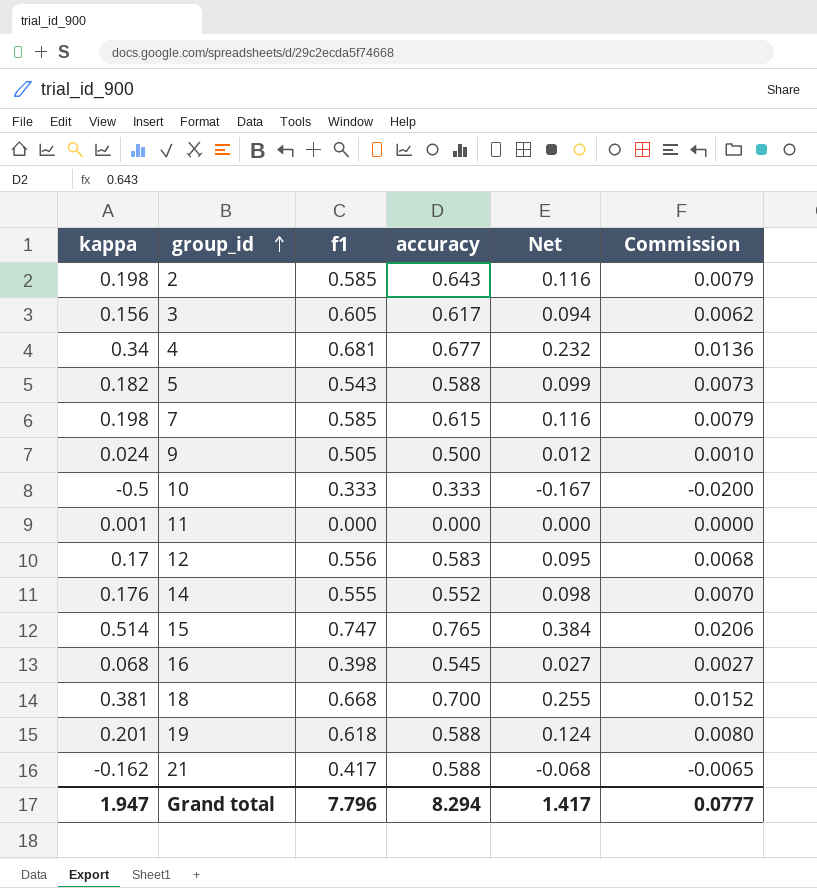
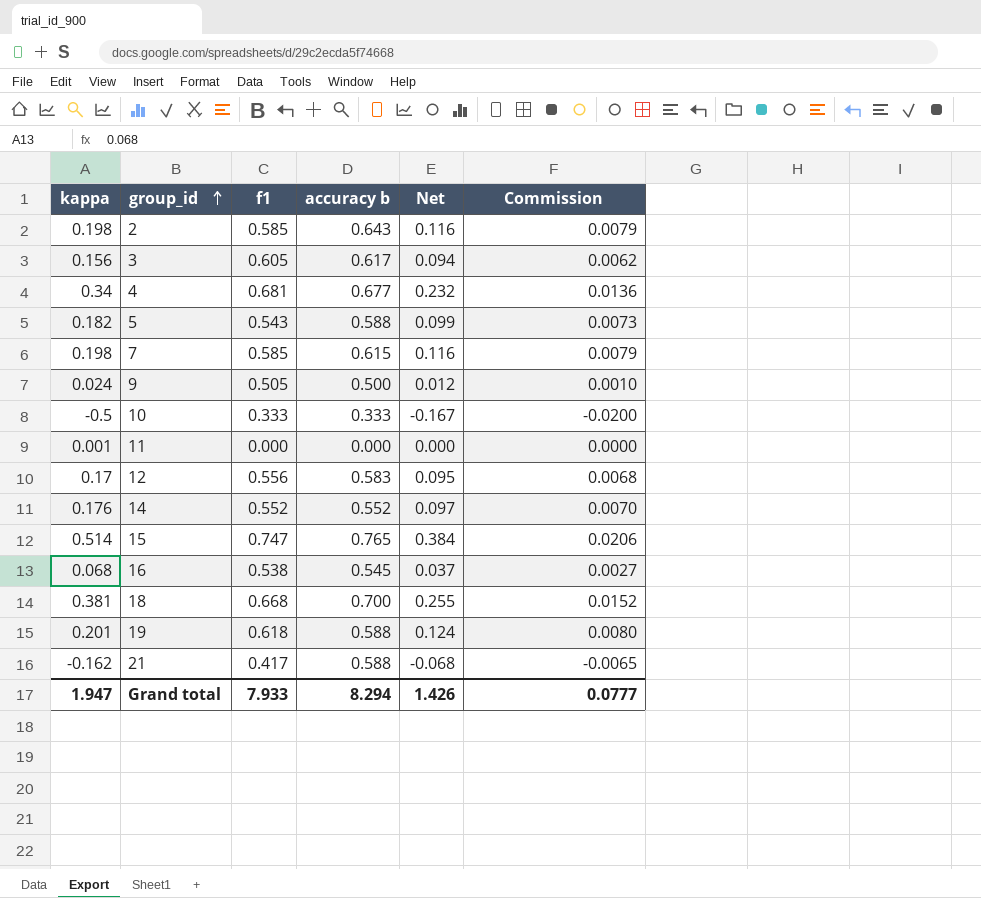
column name: accuracy -> accuracy b
14 | f1: 0.555 -> 0.552
14 | Net: 0.098 -> 0.097
16 | f1: 0.398 -> 0.538
16 | Net: 0.027 -> 0.037
Grand total | f1: 7.796 -> 7.933
Grand total | Net: 1.417 -> 1.426

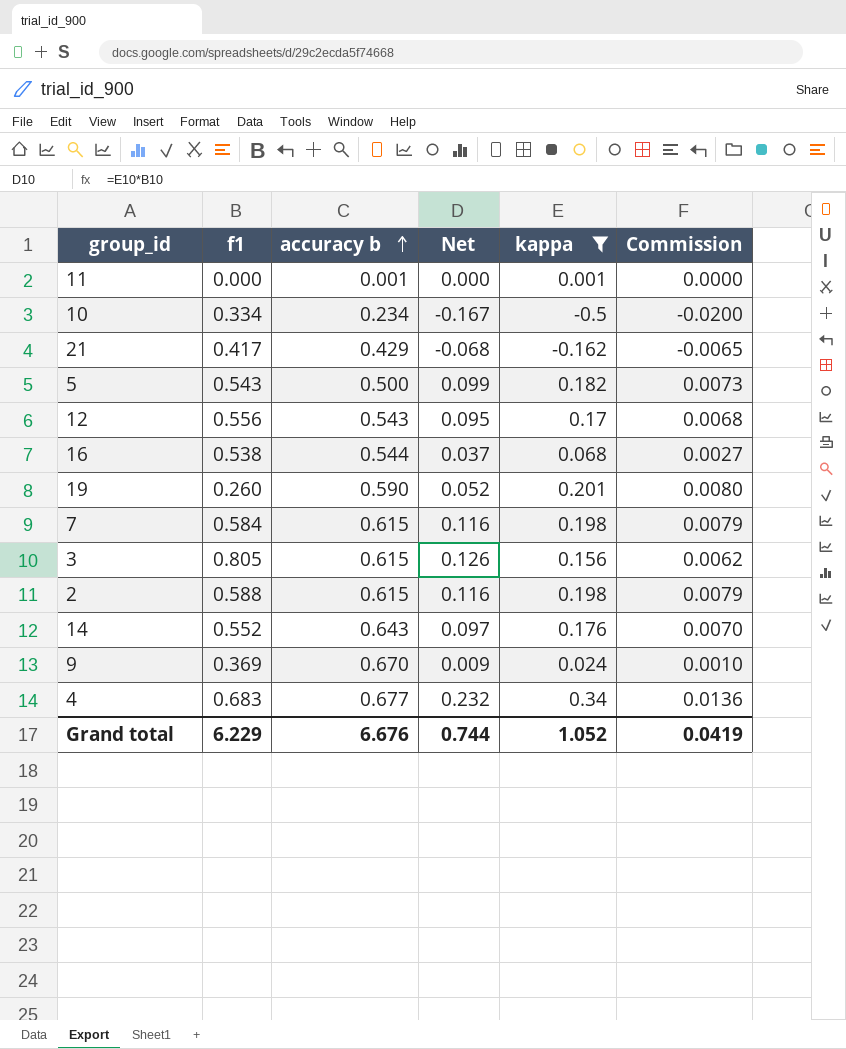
filter: none -> kappa <= 0.34
row order: group_id ascending -> accuracy b ascending
column kappa | position: 1 -> 5
11 | accuracy b: 0.000 -> 0.001
10 | f1: 0.333 -> 0.334
10 | accuracy b: 0.333 -> 0.234
21 | accuracy b: 0.588 -> 0.429
5 | accuracy b: 0.588 -> 0.500
12 | accuracy b: 0.583 -> 0.543
16 | accuracy b: 0.545 -> 0.544
19 | f1: 0.618 -> 0.260
19 | accuracy b: 0.588 -> 0.590
19 | Net: 0.124 -> 0.052
7 | f1: 0.585 -> 0.584
3 | f1: 0.605 -> 0.805
3 | accuracy b: 0.617 -> 0.615
3 | Net: 0.094 -> 0.126
2 | f1: 0.585 -> 0.588
2 | accuracy b: 0.643 -> 0.615
14 | accuracy b: 0.552 -> 0.643
9 | f1: 0.505 -> 0.369
9 | accuracy b: 0.500 -> 0.670
9 | Net: 0.012 -> 0.009
4 | f1: 0.681 -> 0.683
Grand total | f1: 7.933 -> 6.229
Grand total | accuracy b: 8.294 -> 6.676
Grand total | Net: 1.426 -> 0.744
Grand total | kappa: 1.947 -> 1.052
Grand total | Commission: 0.0777 -> 0.0419

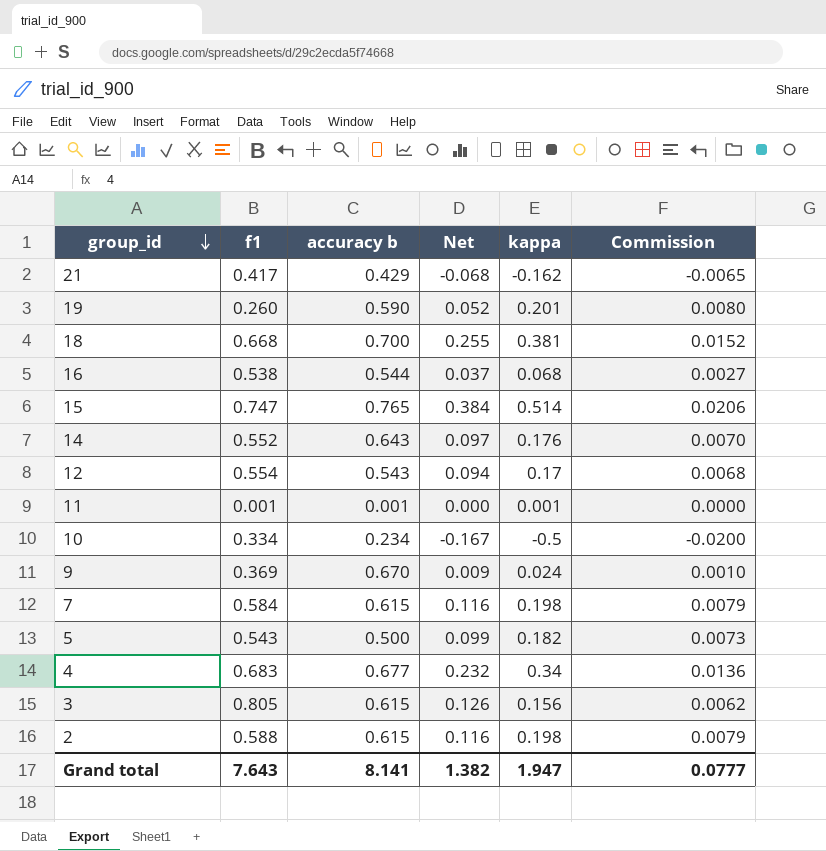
filter: kappa <= 0.34 -> none
row order: accuracy b ascending -> group_id descending
12 | f1: 0.556 -> 0.554
12 | Net: 0.095 -> 0.094
11 | f1: 0.000 -> 0.001
Grand total | f1: 6.229 -> 7.643
Grand total | accuracy b: 6.676 -> 8.141
Grand total | Net: 0.744 -> 1.382
Grand total | kappa: 1.052 -> 1.947
Grand total | Commission: 0.0419 -> 0.0777

